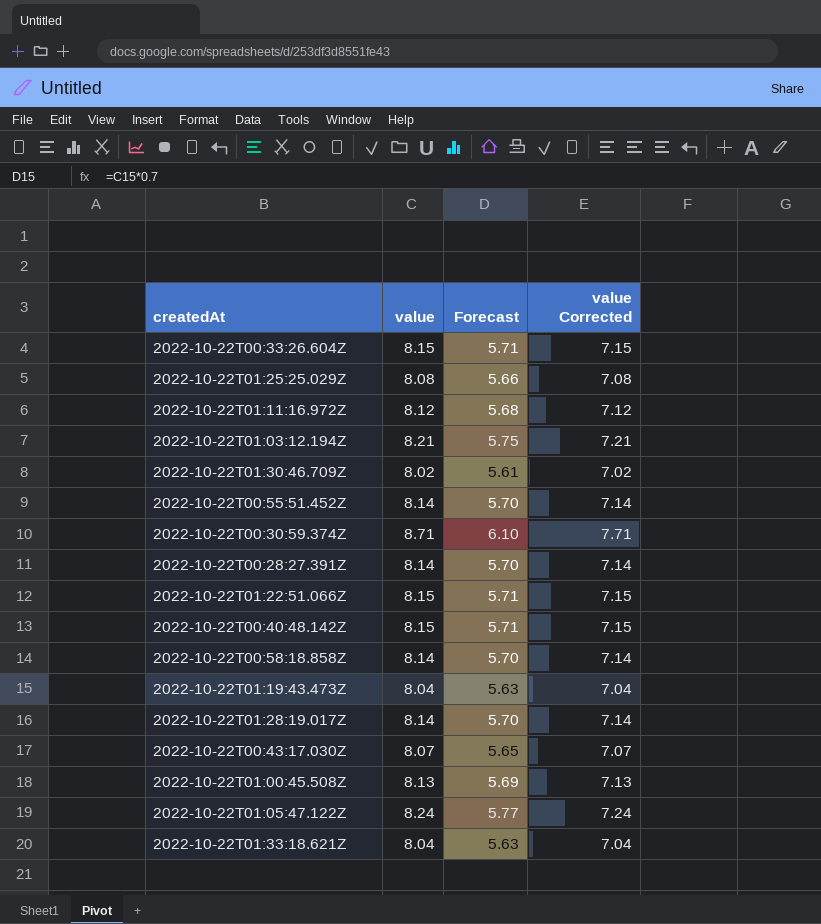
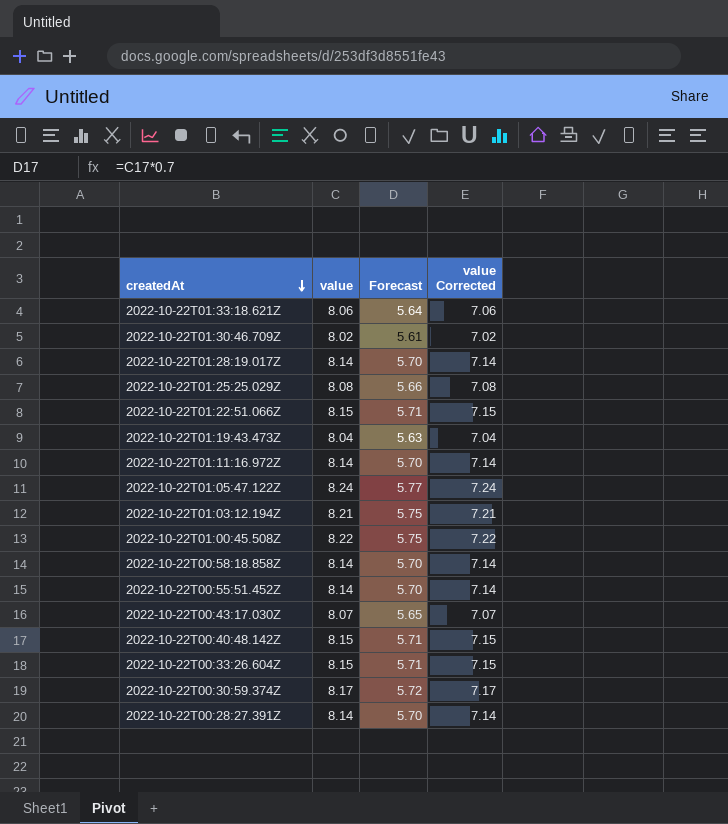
row order: none -> createdAt descending
2022-10-22T01:33:18.621Z | value: 8.04 -> 8.06
2022-10-22T01:33:18.621Z | Forecast: 5.63 -> 5.64
2022-10-22T01:33:18.621Z | value Corrected: 7.04 -> 7.06
2022-10-22T01:11:16.972Z | value: 8.12 -> 8.14
2022-10-22T01:11:16.972Z | Forecast: 5.68 -> 5.70
2022-10-22T01:11:16.972Z | value Corrected: 7.12 -> 7.14
2022-10-22T01:00:45.508Z | value: 8.13 -> 8.22
2022-10-22T01:00:45.508Z | Forecast: 5.69 -> 5.75
2022-10-22T01:00:45.508Z | value Corrected: 7.13 -> 7.22
2022-10-22T00:30:59.374Z | value: 8.71 -> 8.17
2022-10-22T00:30:59.374Z | Forecast: 6.10 -> 5.72
2022-10-22T00:30:59.374Z | value Corrected: 7.71 -> 7.17

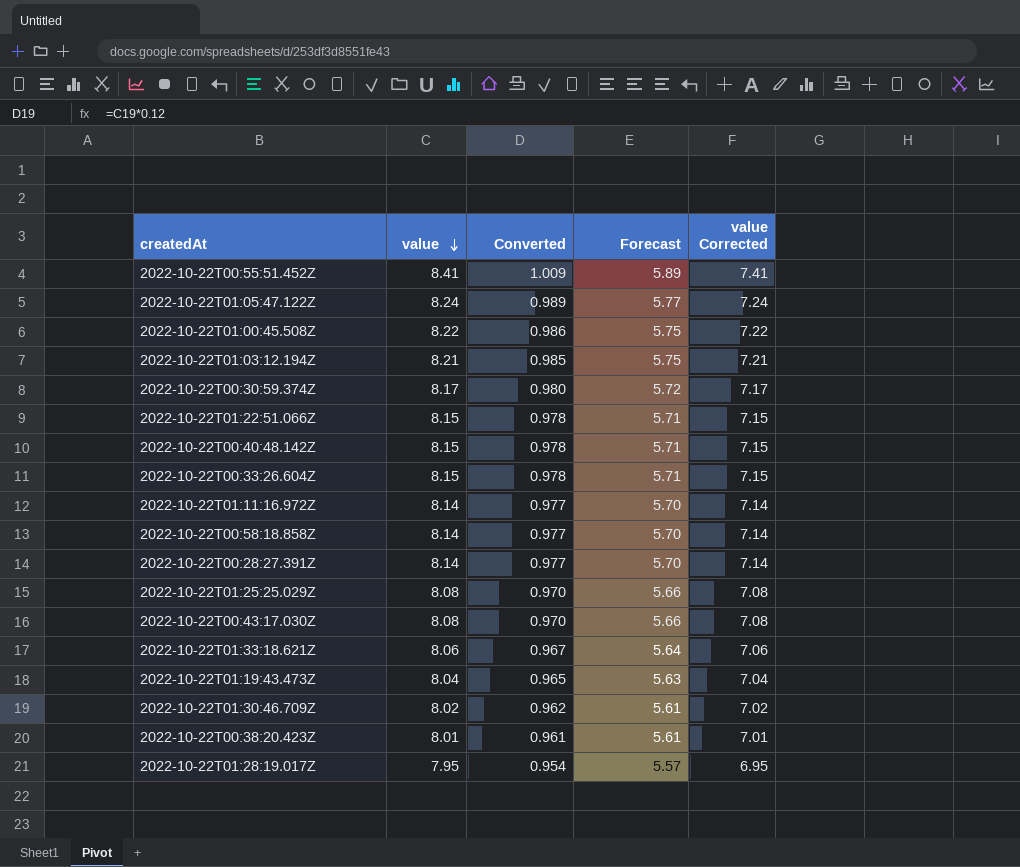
row order: createdAt descending -> value descending
column Converted | formula: none -> [value] * 0.12
2022-10-22T00:55:51.452Z | value: 8.14 -> 8.41
2022-10-22T00:55:51.452Z | Forecast: 5.70 -> 5.89
2022-10-22T00:55:51.452Z | value Corrected: 7.14 -> 7.41
2022-10-22T00:43:17.030Z | value: 8.07 -> 8.08
2022-10-22T00:43:17.030Z | Forecast: 5.65 -> 5.66
2022-10-22T00:43:17.030Z | value Corrected: 7.07 -> 7.08
row 2022-10-22T00:38:20.423Z: none -> 8.01 | 0.961 | 5.61 | 7.01
2022-10-22T01:28:19.017Z | value: 8.14 -> 7.95
2022-10-22T01:28:19.017Z | Forecast: 5.70 -> 5.57
2022-10-22T01:28:19.017Z | value Corrected: 7.14 -> 6.95

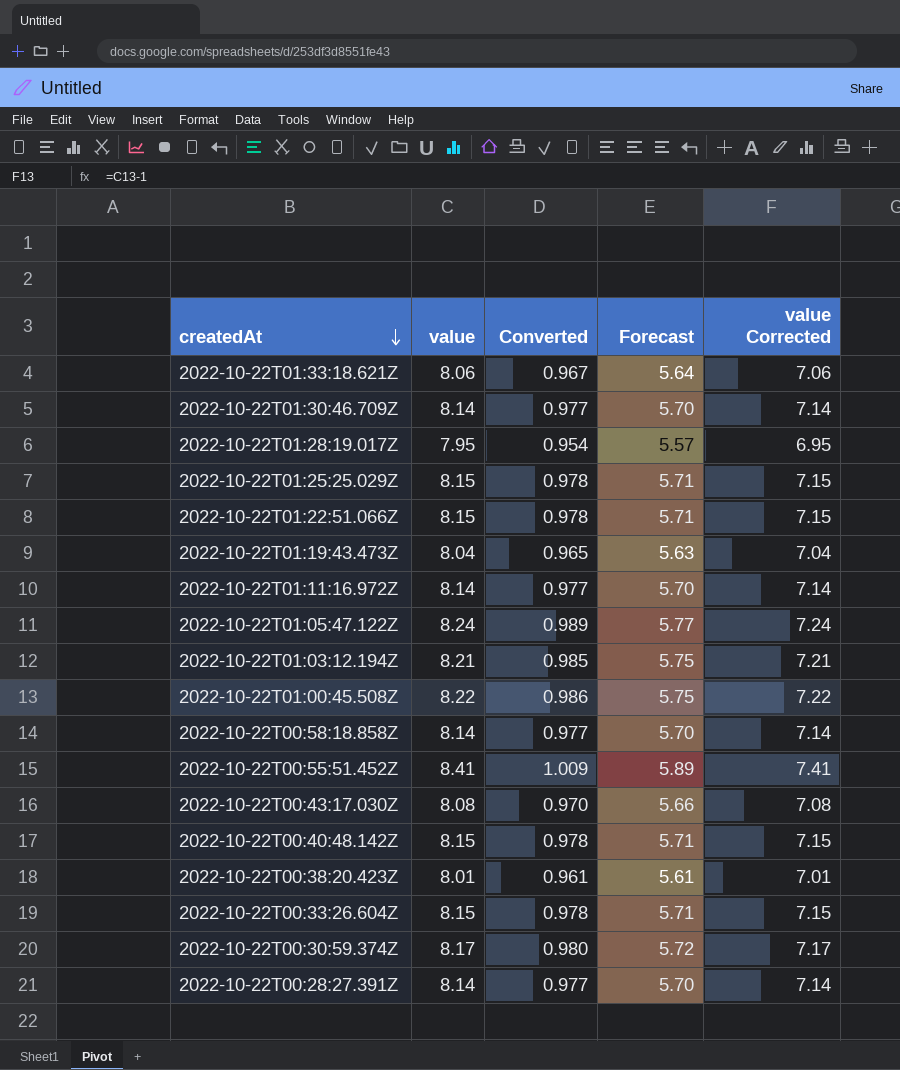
row order: value descending -> createdAt descending
2022-10-22T01:30:46.709Z | value: 8.02 -> 8.14
2022-10-22T01:30:46.709Z | Converted: 0.962 -> 0.977
2022-10-22T01:30:46.709Z | Forecast: 5.61 -> 5.70
2022-10-22T01:30:46.709Z | value Corrected: 7.02 -> 7.14
2022-10-22T01:25:25.029Z | value: 8.08 -> 8.15
2022-10-22T01:25:25.029Z | Converted: 0.970 -> 0.978
2022-10-22T01:25:25.029Z | Forecast: 5.66 -> 5.71
2022-10-22T01:25:25.029Z | value Corrected: 7.08 -> 7.15

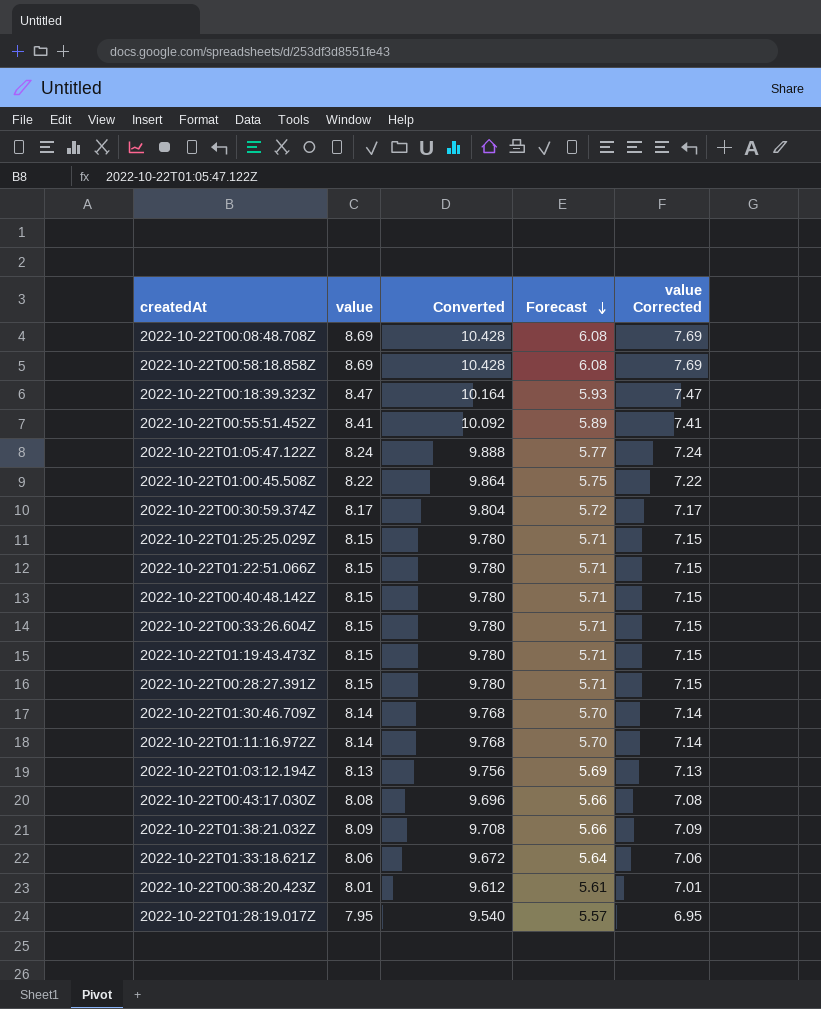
row order: createdAt descending -> Forecast descending
column Converted | formula: [value] * 0.12 -> [value] * 1.2
row 2022-10-22T00:08:48.708Z: none -> 8.69 | 10.428 | 6.08 | 7.69
2022-10-22T00:58:18.858Z | value: 8.14 -> 8.69
2022-10-22T00:58:18.858Z | Forecast: 5.70 -> 6.08
2022-10-22T00:58:18.858Z | value Corrected: 7.14 -> 7.69
row 2022-10-22T00:18:39.323Z: none -> 8.47 | 10.164 | 5.93 | 7.47
2022-10-22T01:19:43.473Z | value: 8.04 -> 8.15
2022-10-22T01:19:43.473Z | Forecast: 5.63 -> 5.71
2022-10-22T01:19:43.473Z | value Corrected: 7.04 -> 7.15
2022-10-22T00:28:27.391Z | value: 8.14 -> 8.15
2022-10-22T00:28:27.391Z | Forecast: 5.70 -> 5.71
2022-10-22T00:28:27.391Z | value Corrected: 7.14 -> 7.15
2022-10-22T01:03:12.194Z | value: 8.21 -> 8.13
2022-10-22T01:03:12.194Z | Forecast: 5.75 -> 5.69
2022-10-22T01:03:12.194Z | value Corrected: 7.21 -> 7.13
row 2022-10-22T01:38:21.032Z: none -> 8.09 | 9.708 | 5.66 | 7.09

